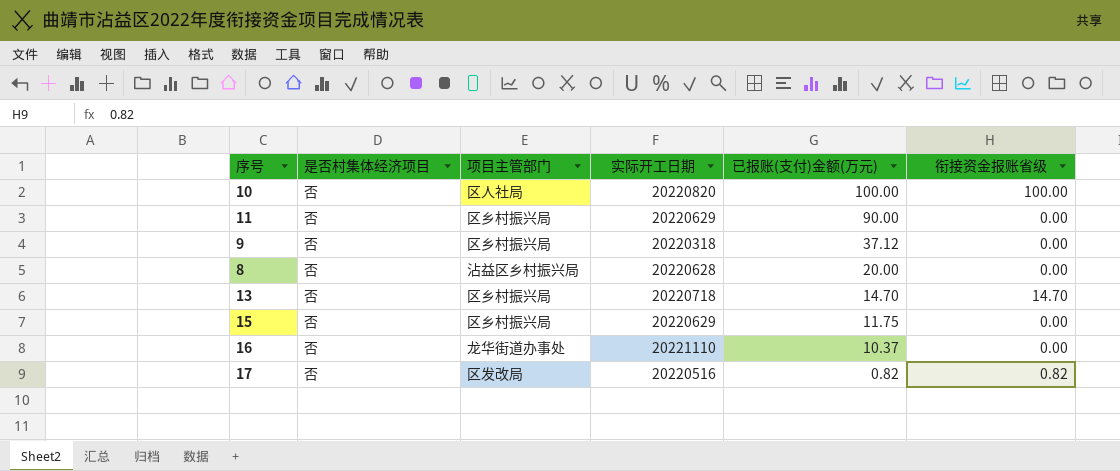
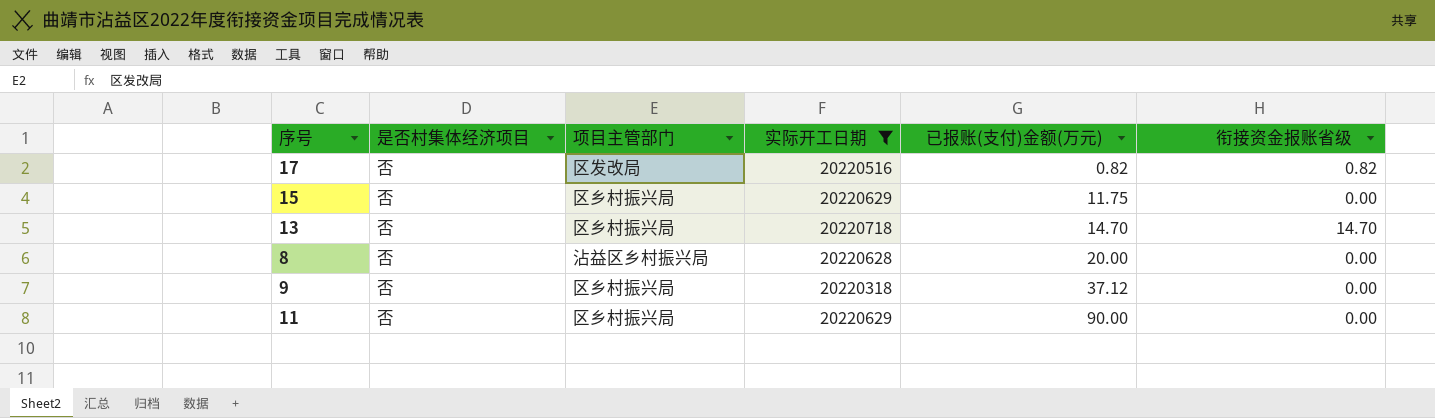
filter: none -> 实际开工日期 <= 20220718
row order: 已报账(支付)金额(万元) descending -> 已报账(支付)金额(万元) ascending

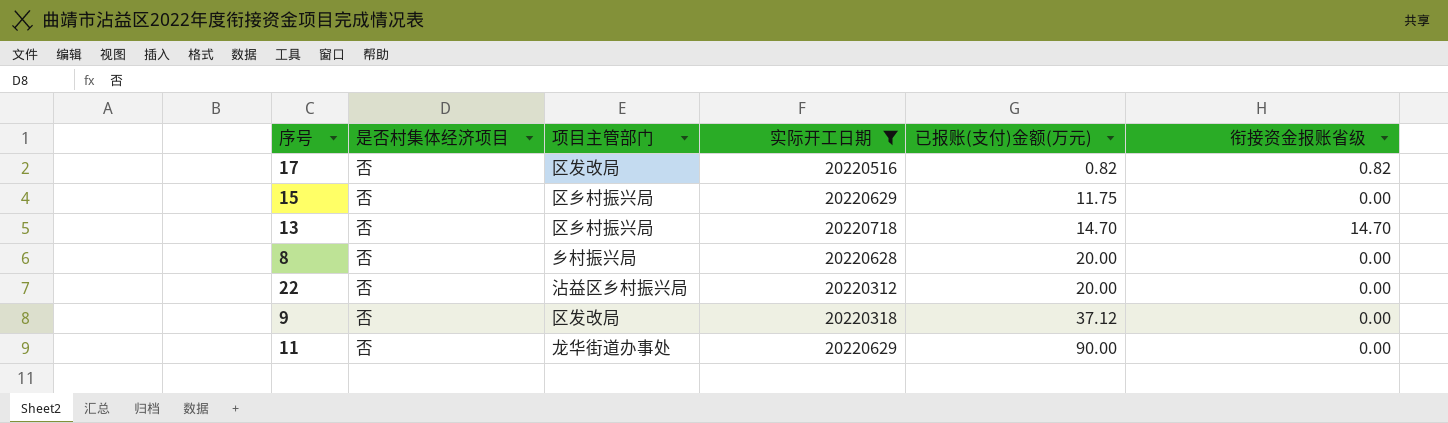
8 | 项目主管部门: 沾益区乡村振兴局 -> 乡村振兴局
row 22: none -> 否 | 沾益区乡村振兴局 | 20220312 | 20.00 | 0.00
9 | 项目主管部门: 区乡村振兴局 -> 区发改局
11 | 项目主管部门: 区乡村振兴局 -> 龙华街道办事处

